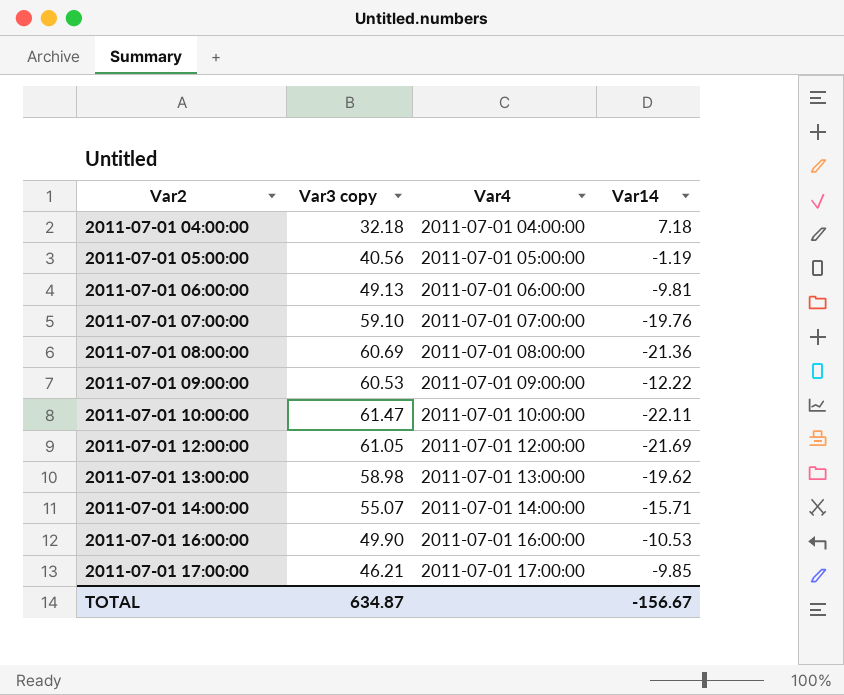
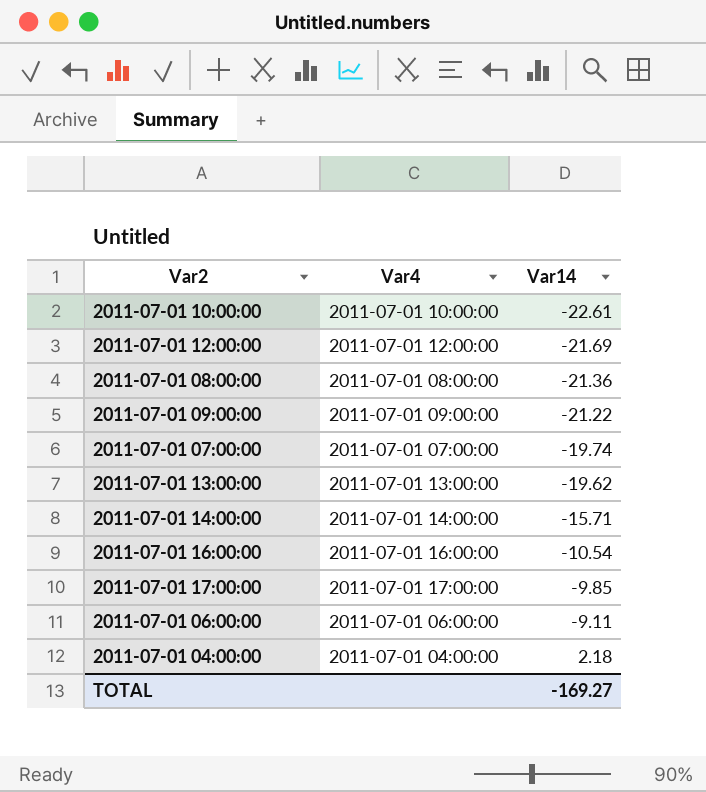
row order: Var2 ascending -> Var14 ascending
column Var3 copy | position: 2 -> none
row 2011-07-01 05:00:00: 40.56 | 2011-07-01 05:00:00 | -1.19 -> none
2011-07-01 10:00:00 | Var14: -22.11 -> -22.61
2011-07-01 09:00:00 | Var14: -12.22 -> -21.22
2011-07-01 07:00:00 | Var14: -19.76 -> -19.74
2011-07-01 16:00:00 | Var14: -10.53 -> -10.54
2011-07-01 06:00:00 | Var14: -9.81 -> -9.11
2011-07-01 04:00:00 | Var14: 7.18 -> 2.18
TOTAL | Var14: -156.67 -> -169.27

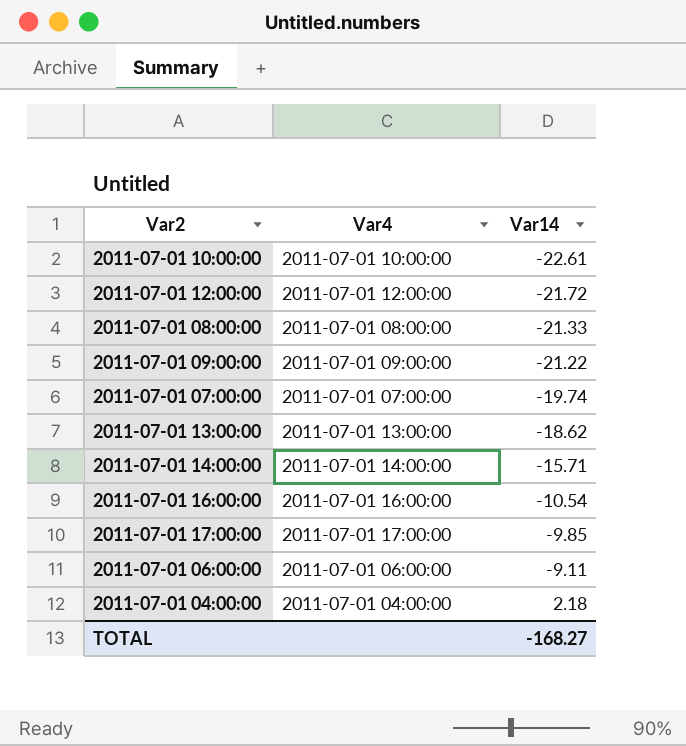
2011-07-01 12:00:00 | Var14: -21.69 -> -21.72
2011-07-01 08:00:00 | Var14: -21.36 -> -21.33
2011-07-01 13:00:00 | Var14: -19.62 -> -18.62
TOTAL | Var14: -169.27 -> -168.27

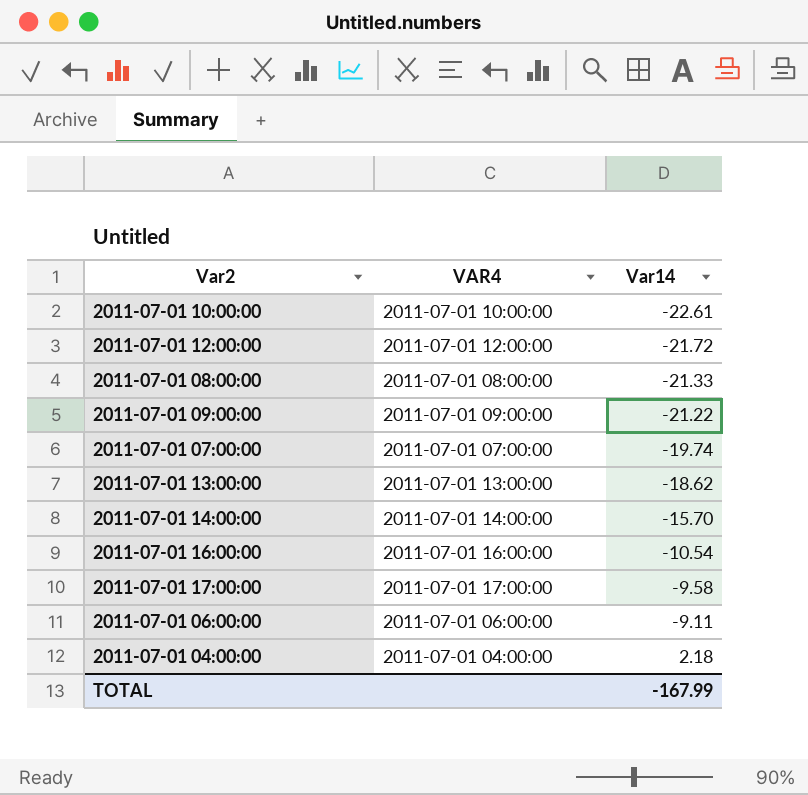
column name: Var4 -> VAR4
2011-07-01 14:00:00 | Var14: -15.71 -> -15.70
2011-07-01 17:00:00 | Var14: -9.85 -> -9.58
TOTAL | Var14: -168.27 -> -167.99

